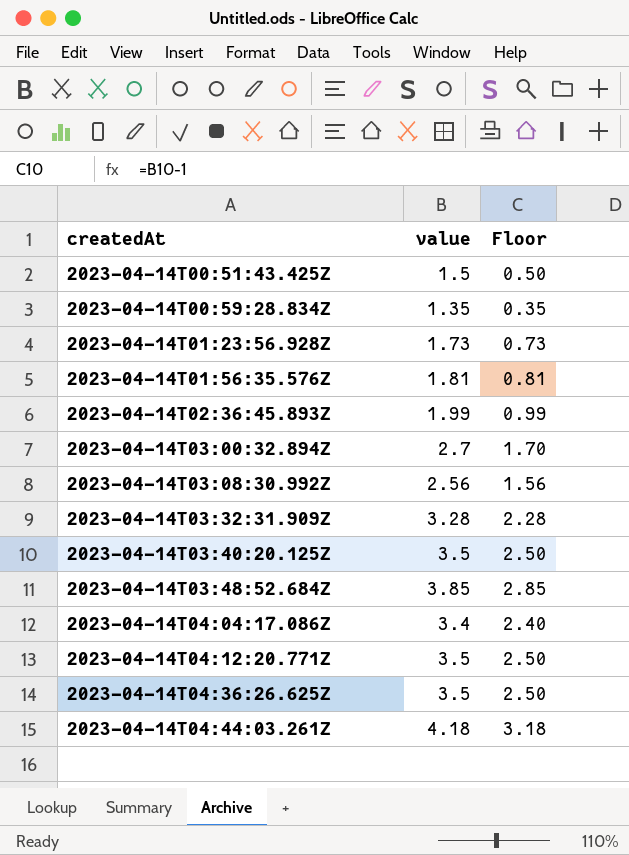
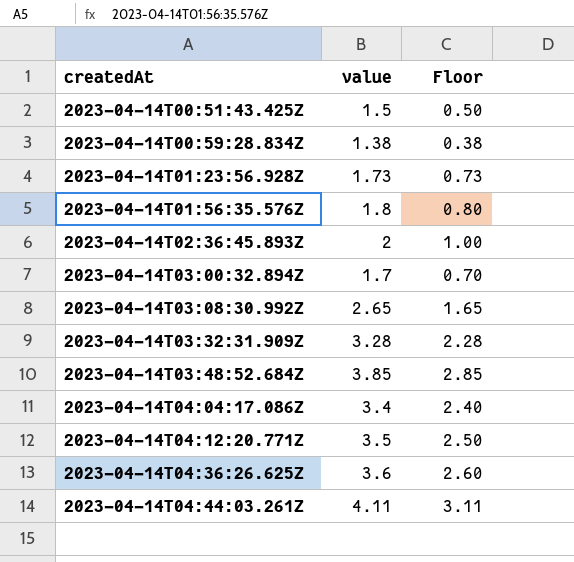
row 2023-04-14T03:40:20.125Z: 3.5 | 2.50 -> none
2023-04-14T00:59:28.834Z | value: 1.35 -> 1.38
2023-04-14T00:59:28.834Z | Floor: 0.35 -> 0.38
2023-04-14T01:56:35.576Z | value: 1.81 -> 1.8
2023-04-14T01:56:35.576Z | Floor: 0.81 -> 0.80
2023-04-14T02:36:45.893Z | value: 1.99 -> 2
2023-04-14T02:36:45.893Z | Floor: 0.99 -> 1.00
2023-04-14T03:00:32.894Z | value: 2.7 -> 1.7
2023-04-14T03:00:32.894Z | Floor: 1.70 -> 0.70
2023-04-14T03:08:30.992Z | value: 2.56 -> 2.65
2023-04-14T03:08:30.992Z | Floor: 1.56 -> 1.65
2023-04-14T04:36:26.625Z | value: 3.5 -> 3.6
2023-04-14T04:36:26.625Z | Floor: 2.50 -> 2.60
2023-04-14T04:44:03.261Z | value: 4.18 -> 4.11
2023-04-14T04:44:03.261Z | Floor: 3.18 -> 3.11

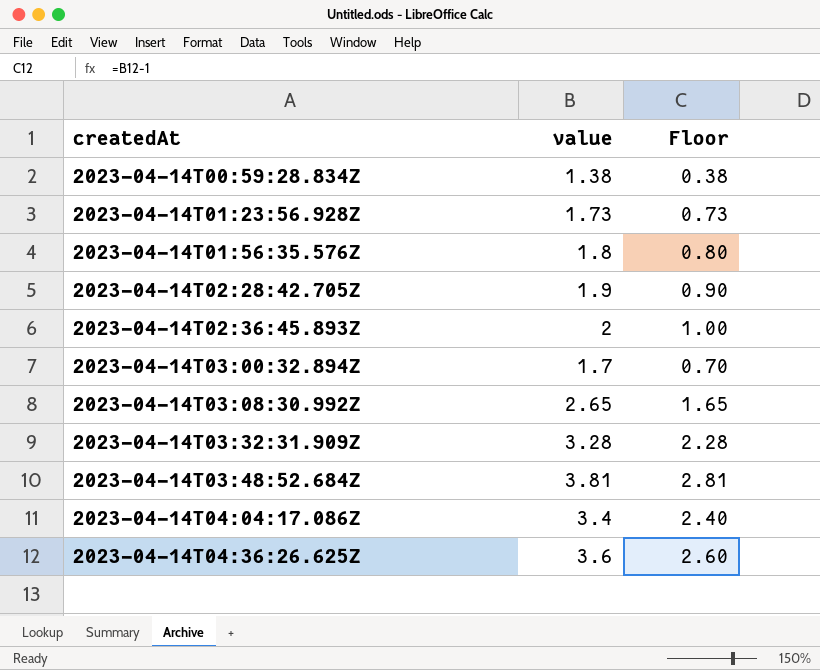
row 2023-04-14T00:51:43.425Z: 1.5 | 0.50 -> none
row 2023-04-14T04:12:20.771Z: 3.5 | 2.50 -> none
row 2023-04-14T04:44:03.261Z: 4.11 | 3.11 -> none
row 2023-04-14T02:28:42.705Z: none -> 1.9 | 0.90
2023-04-14T03:48:52.684Z | value: 3.85 -> 3.81
2023-04-14T03:48:52.684Z | Floor: 2.85 -> 2.81

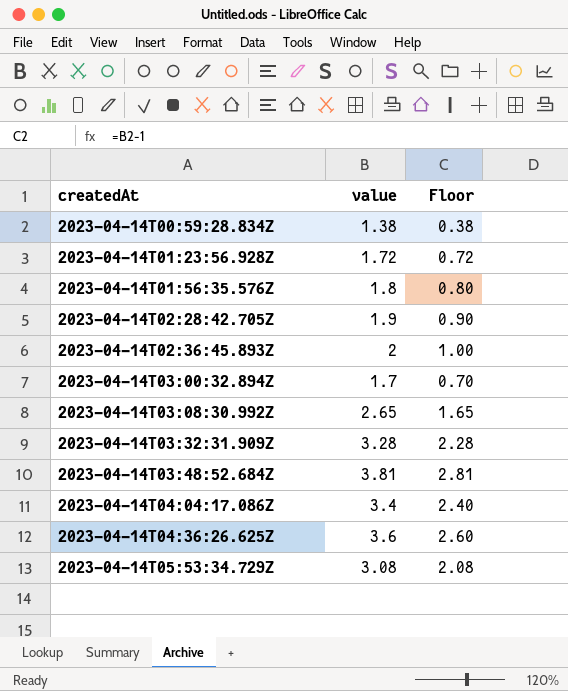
2023-04-14T01:23:56.928Z | value: 1.73 -> 1.72
2023-04-14T01:23:56.928Z | Floor: 0.73 -> 0.72
row 2023-04-14T05:53:34.729Z: none -> 3.08 | 2.08

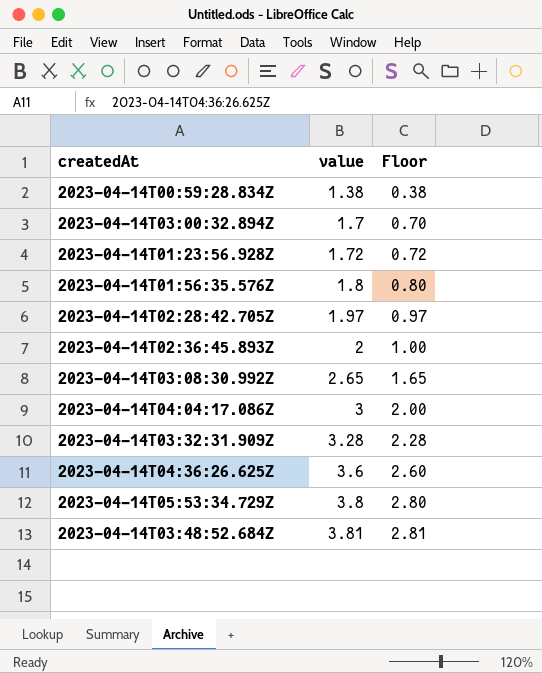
row order: createdAt ascending -> value ascending
2023-04-14T02:28:42.705Z | value: 1.9 -> 1.97
2023-04-14T02:28:42.705Z | Floor: 0.90 -> 0.97
2023-04-14T04:04:17.086Z | value: 3.4 -> 3
2023-04-14T04:04:17.086Z | Floor: 2.40 -> 2.00
2023-04-14T05:53:34.729Z | value: 3.08 -> 3.8
2023-04-14T05:53:34.729Z | Floor: 2.08 -> 2.80

